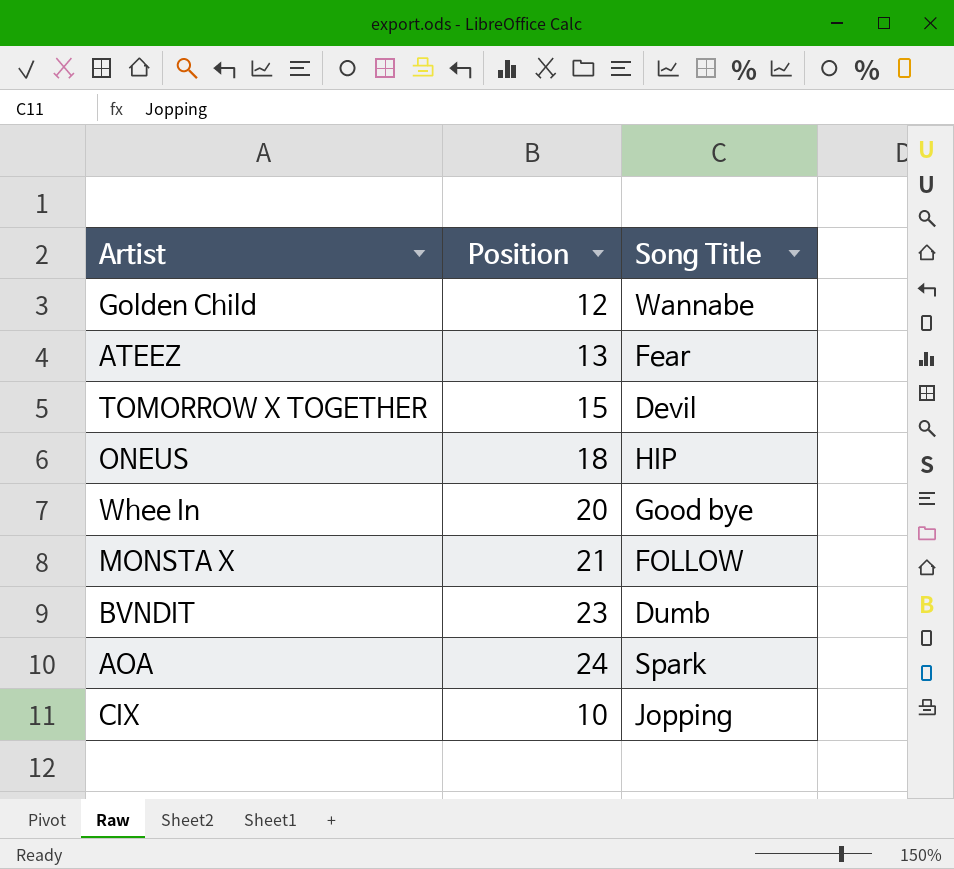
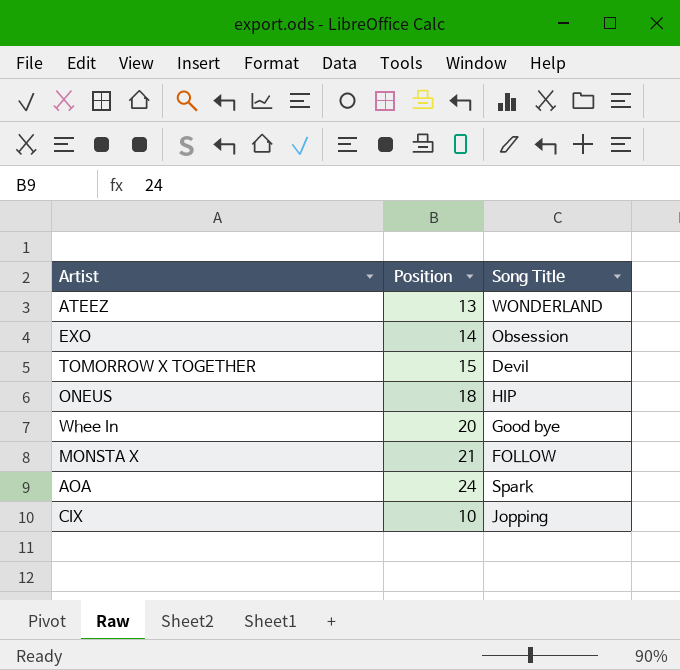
row Golden Child: 12 | Wannabe -> none
row BVNDIT: 23 | Dumb -> none
ATEEZ | Song Title: Fear -> WONDERLAND
row EXO: none -> 14 | Obsession

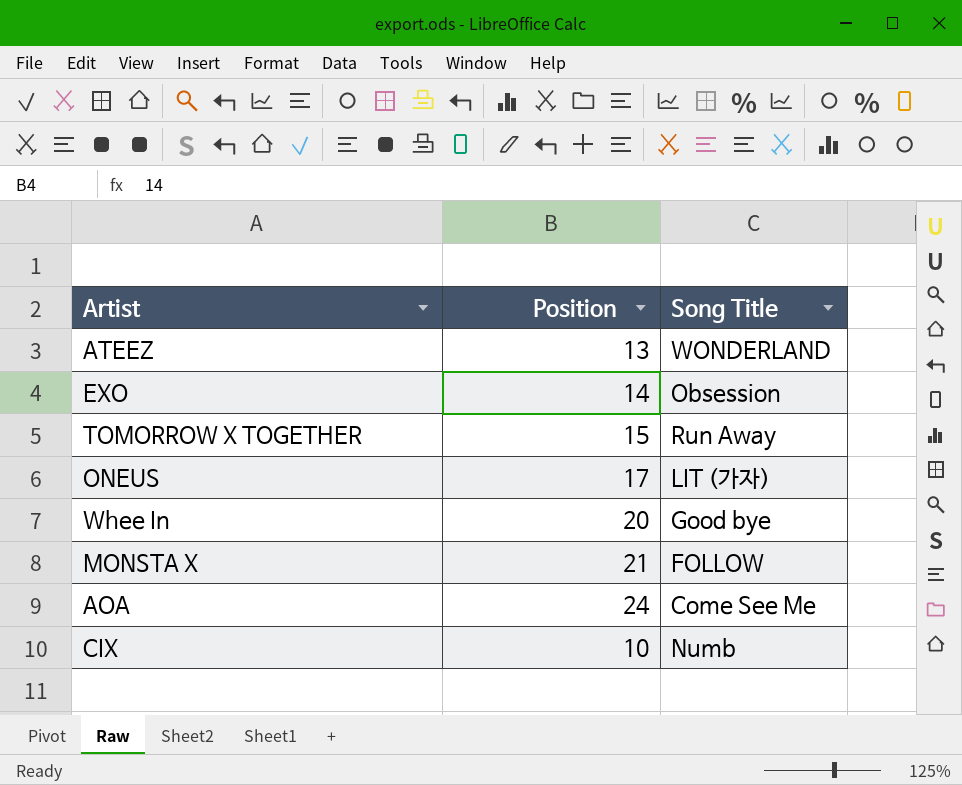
TOMORROW X TOGETHER | Song Title: Devil -> Run Away
ONEUS | Position: 18 -> 17
ONEUS | Song Title: HIP -> LIT (가자)
AOA | Song Title: Spark -> Come See Me
CIX | Song Title: Jopping -> Numb

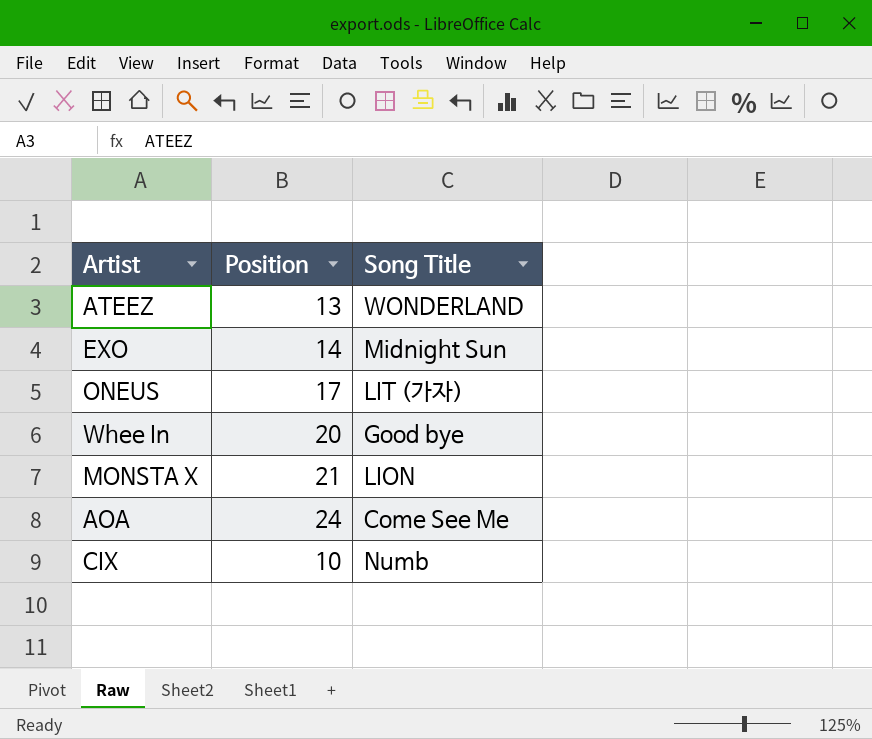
row TOMORROW X TOGETHER: 15 | Run Away -> none
EXO | Song Title: Obsession -> Midnight Sun
MONSTA X | Song Title: FOLLOW -> LION

